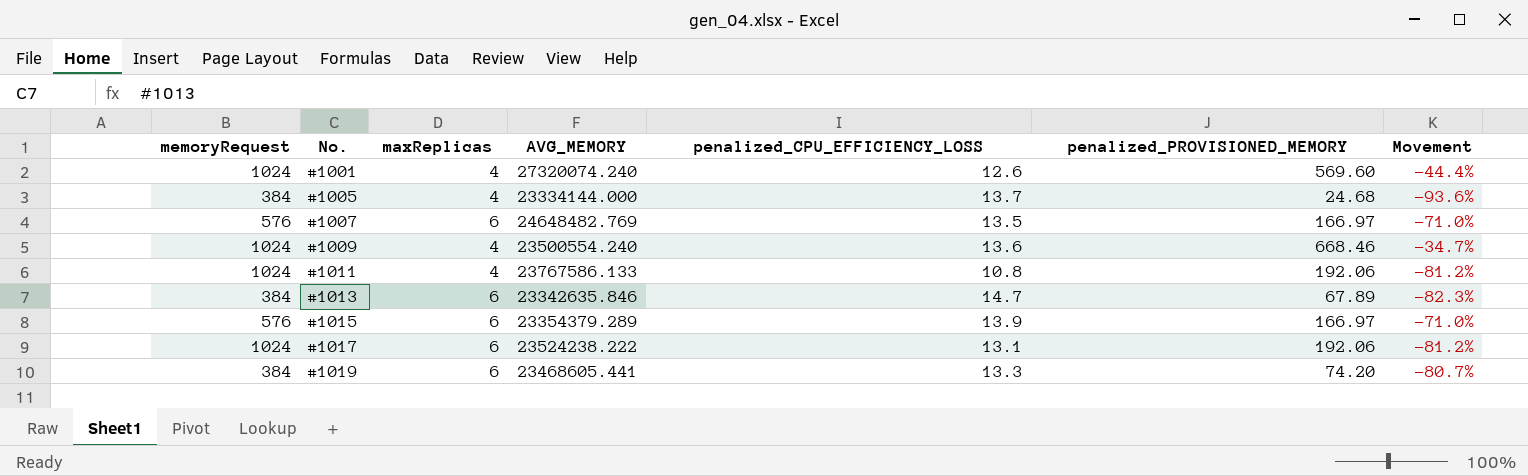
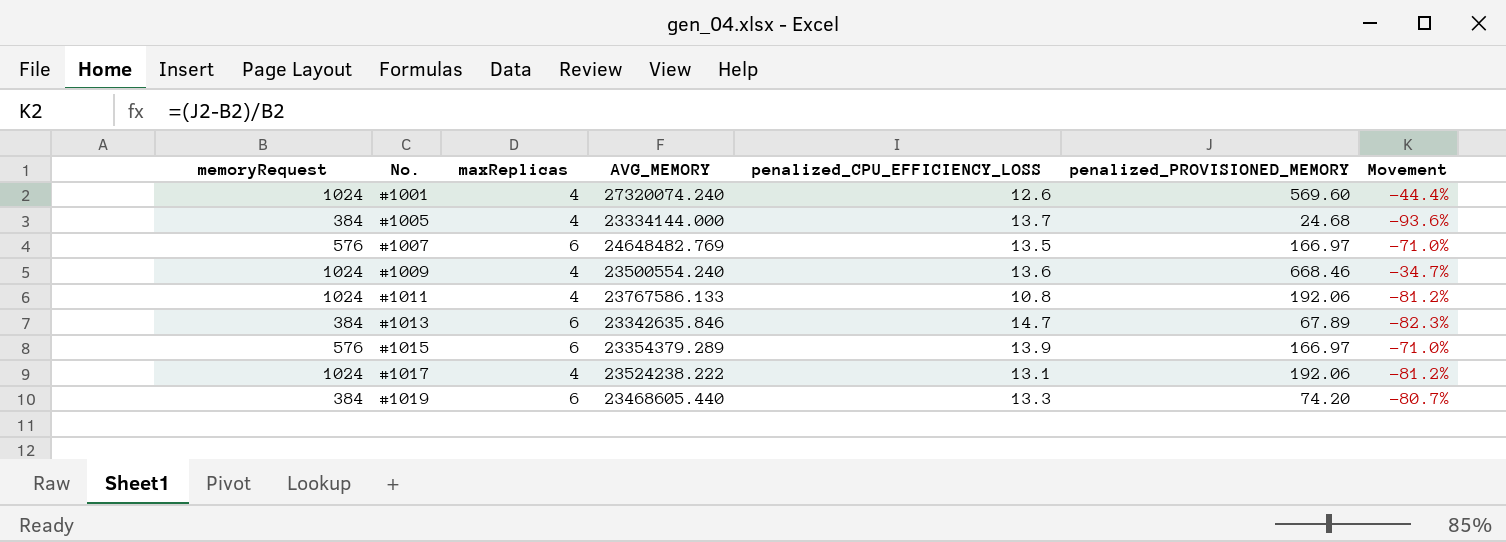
#1017 | maxReplicas: 6 -> 4
#1019 | AVG_MEMORY: 23468605.441 -> 23468605.440

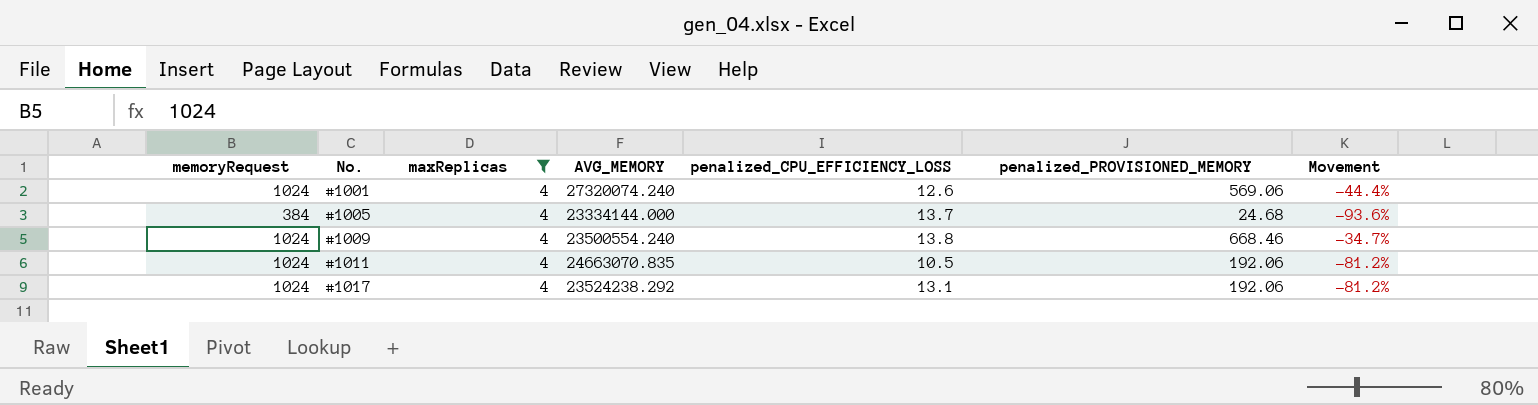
filter: none -> maxReplicas = 4
#1001 | penalized_PROVISIONED_MEMORY: 569.60 -> 569.06
#1009 | penalized_CPU_EFFICIENCY_LOSS: 13.6 -> 13.8
#1011 | AVG_MEMORY: 23767586.133 -> 24663070.835
#1011 | penalized_CPU_EFFICIENCY_LOSS: 10.8 -> 10.5
#1017 | AVG_MEMORY: 23524238.222 -> 23524238.292

